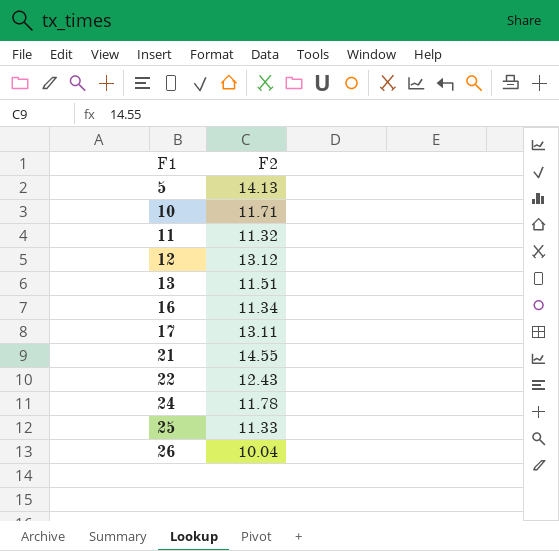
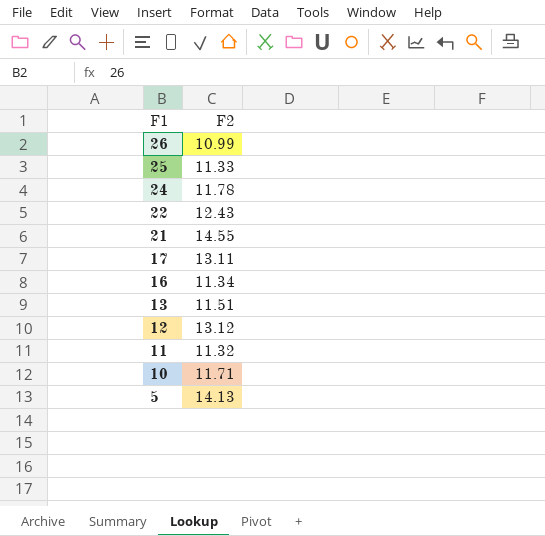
row order: F1 ascending -> F1 descending
26 | F2: 10.04 -> 10.99

